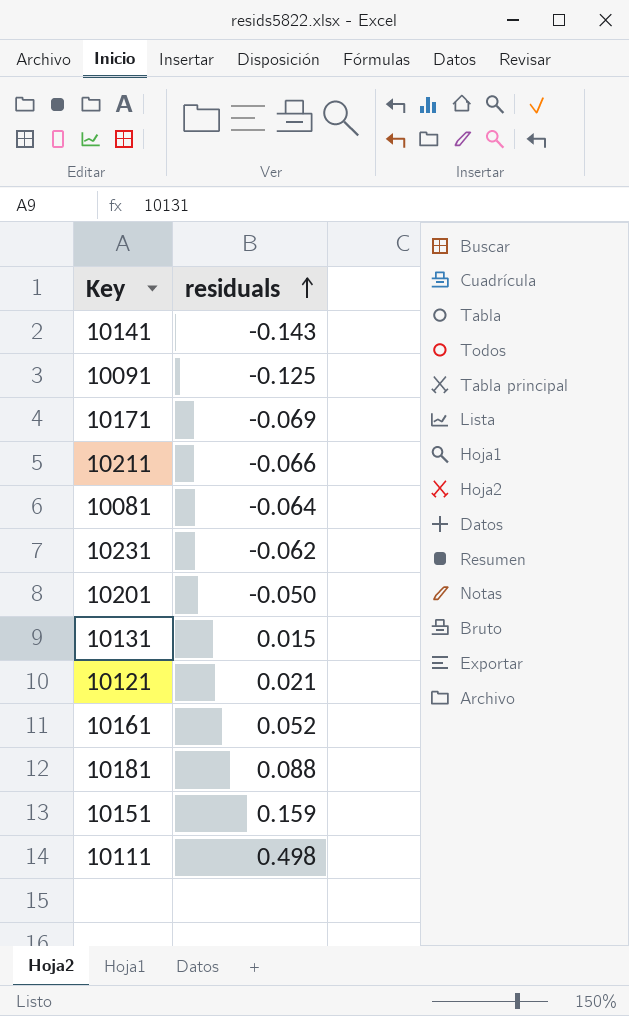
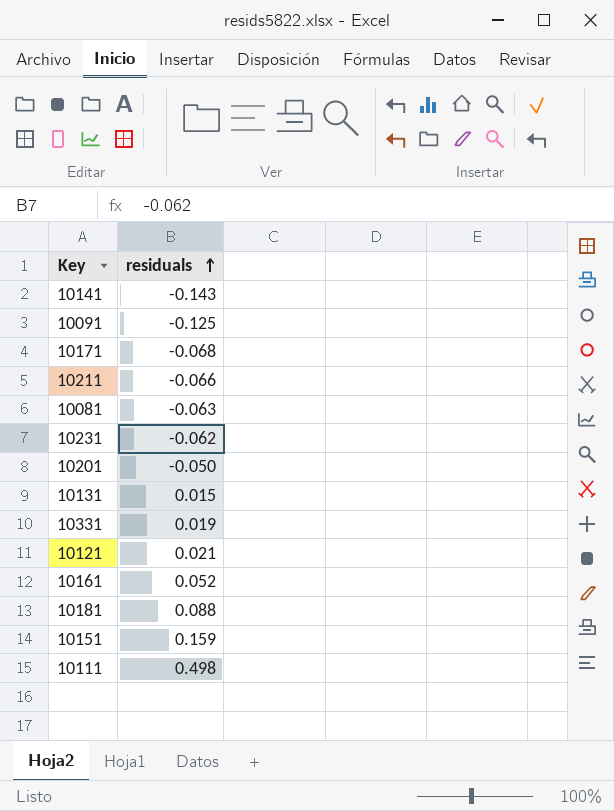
10171 | residuals: -0.069 -> -0.068
10081 | residuals: -0.064 -> -0.063
row 10331: none -> 0.019

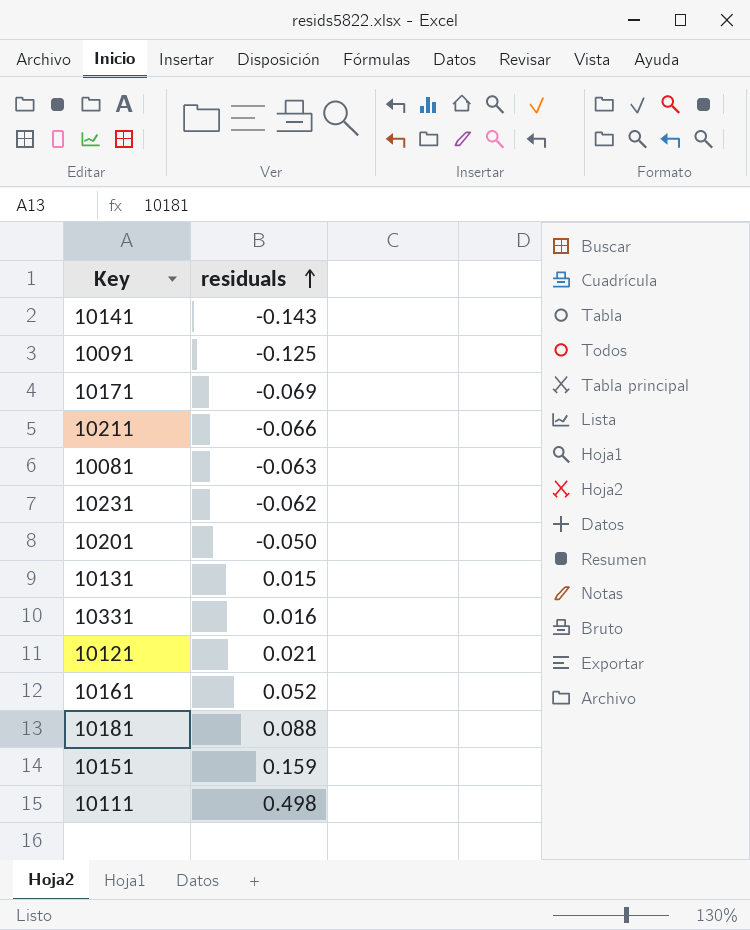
10171 | residuals: -0.068 -> -0.069
10331 | residuals: 0.019 -> 0.016

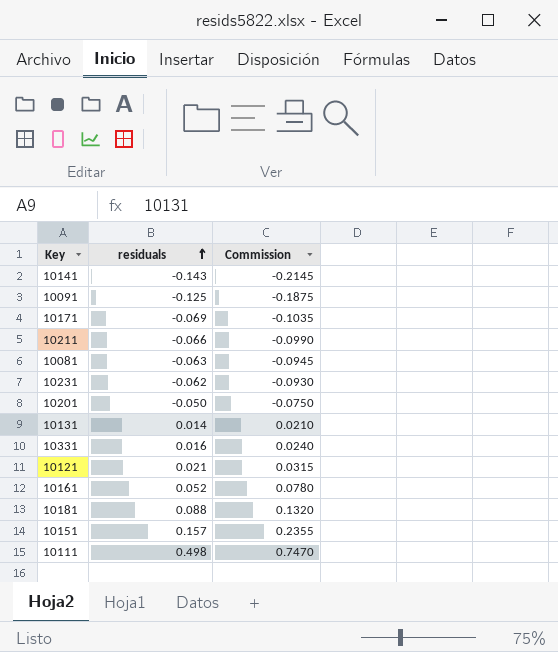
column Commission | formula: none -> [residuals] * 1.5
10131 | residuals: 0.015 -> 0.014
10151 | residuals: 0.159 -> 0.157

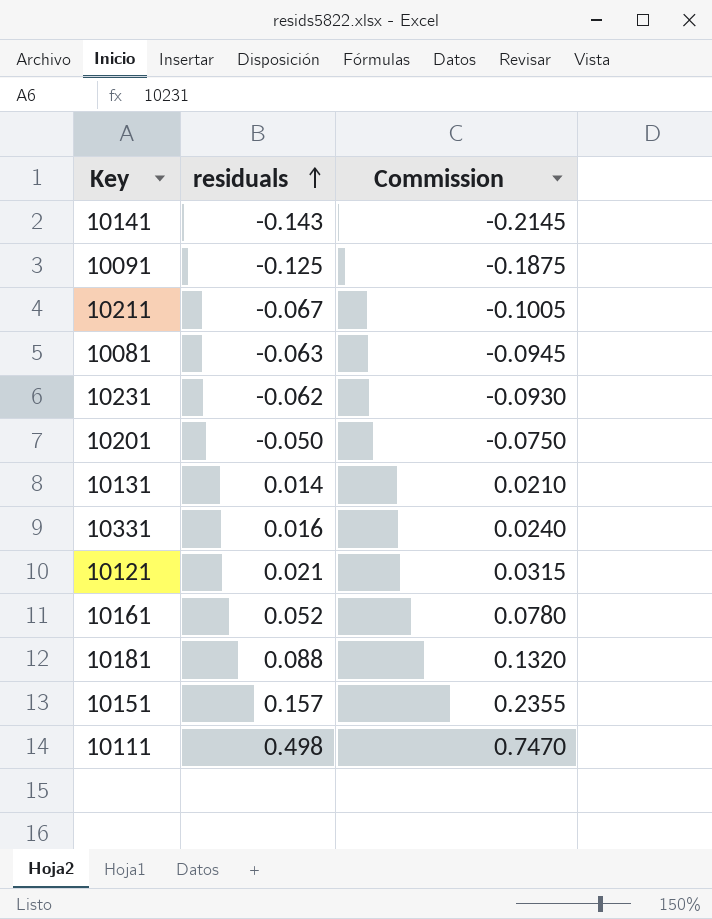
row 10171: -0.069 | -0.1035 -> none
10211 | residuals: -0.066 -> -0.067
10211 | Commission: -0.0990 -> -0.1005

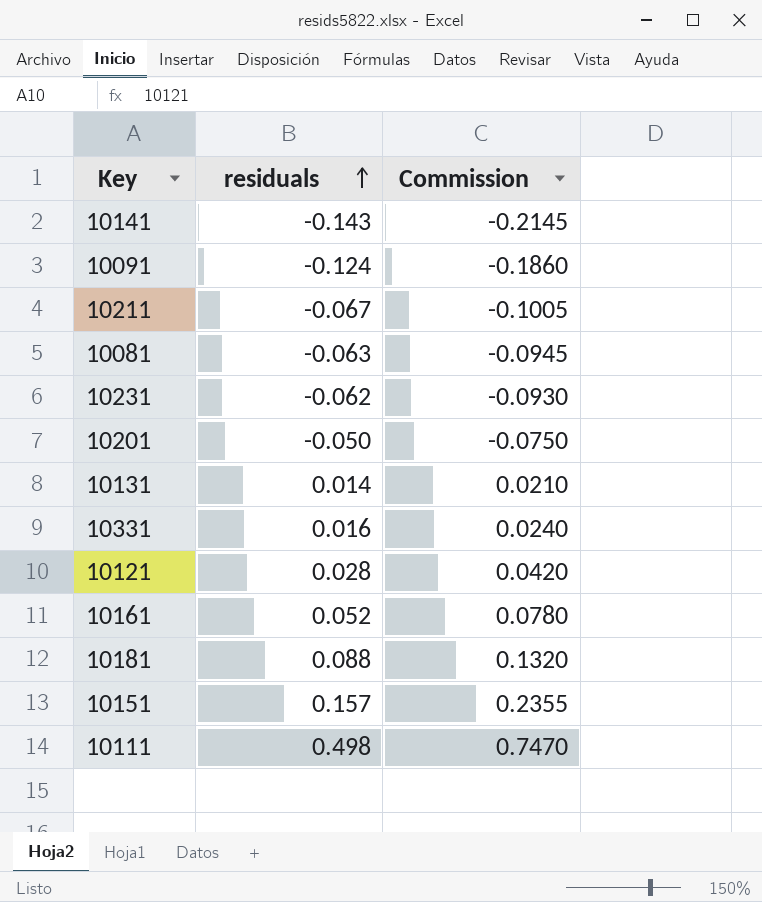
10091 | residuals: -0.125 -> -0.124
10091 | Commission: -0.1875 -> -0.1860
10121 | residuals: 0.021 -> 0.028
10121 | Commission: 0.0315 -> 0.0420

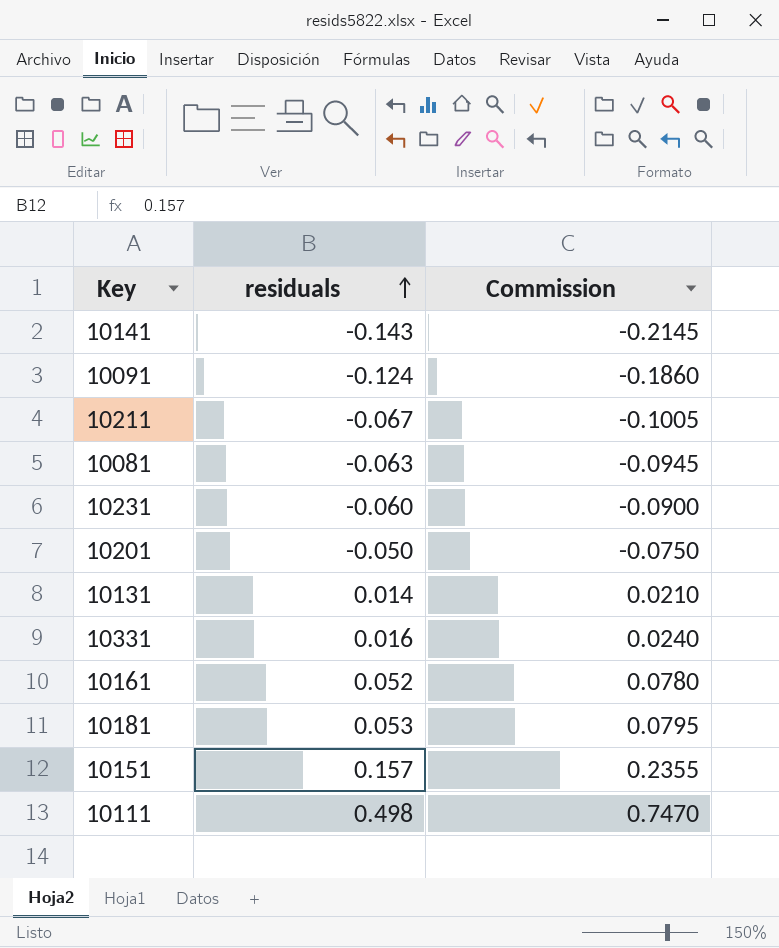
row 10121: 0.028 | 0.0420 -> none
10231 | residuals: -0.062 -> -0.060
10231 | Commission: -0.0930 -> -0.0900
10181 | residuals: 0.088 -> 0.053
10181 | Commission: 0.1320 -> 0.0795

